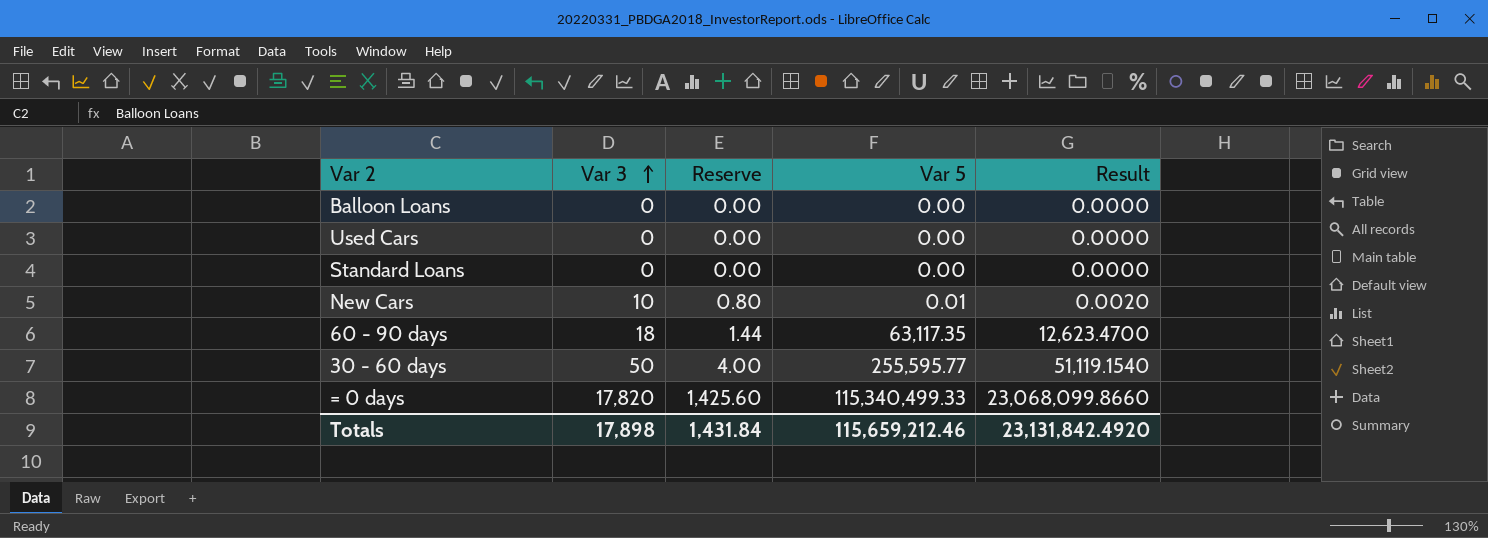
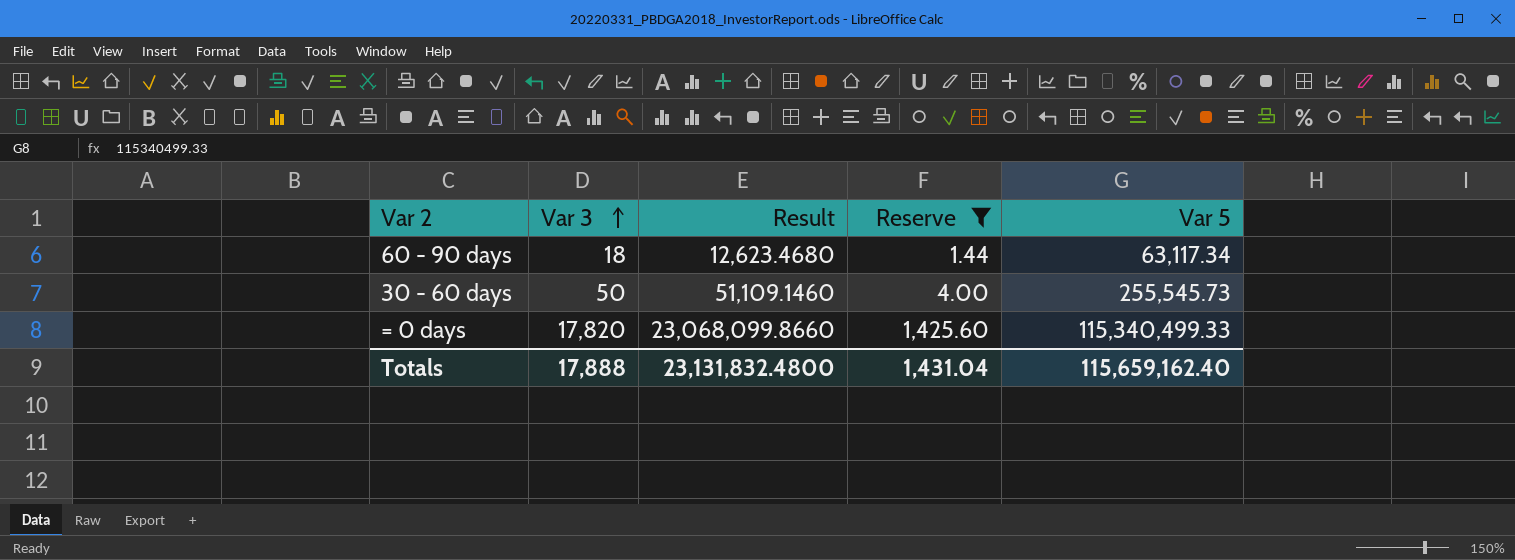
filter: none -> Reserve >= 1.44
column Result | position: 5 -> 3
60 - 90 days | Result: 12,623.4700 -> 12,623.4680
60 - 90 days | Var 5: 63,117.35 -> 63,117.34
30 - 60 days | Result: 51,119.1540 -> 51,109.1460
30 - 60 days | Var 5: 255,595.77 -> 255,545.73
Totals | Var 3: 17,898 -> 17,888
Totals | Result: 23,131,842.4920 -> 23,131,832.4800
Totals | Reserve: 1,431.84 -> 1,431.04
Totals | Var 5: 115,659,212.46 -> 115,659,162.40

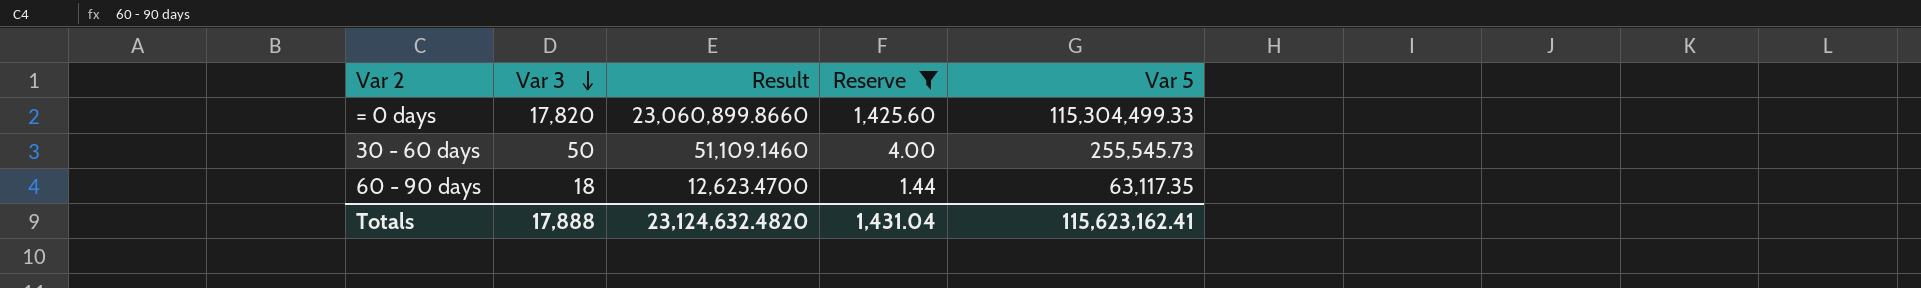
row order: Var 3 ascending -> Var 3 descending
= 0 days | Result: 23,068,099.8660 -> 23,060,899.8660
= 0 days | Var 5: 115,340,499.33 -> 115,304,499.33
60 - 90 days | Result: 12,623.4680 -> 12,623.4700
60 - 90 days | Var 5: 63,117.34 -> 63,117.35
Totals | Result: 23,131,832.4800 -> 23,124,632.4820
Totals | Var 5: 115,659,162.40 -> 115,623,162.41

